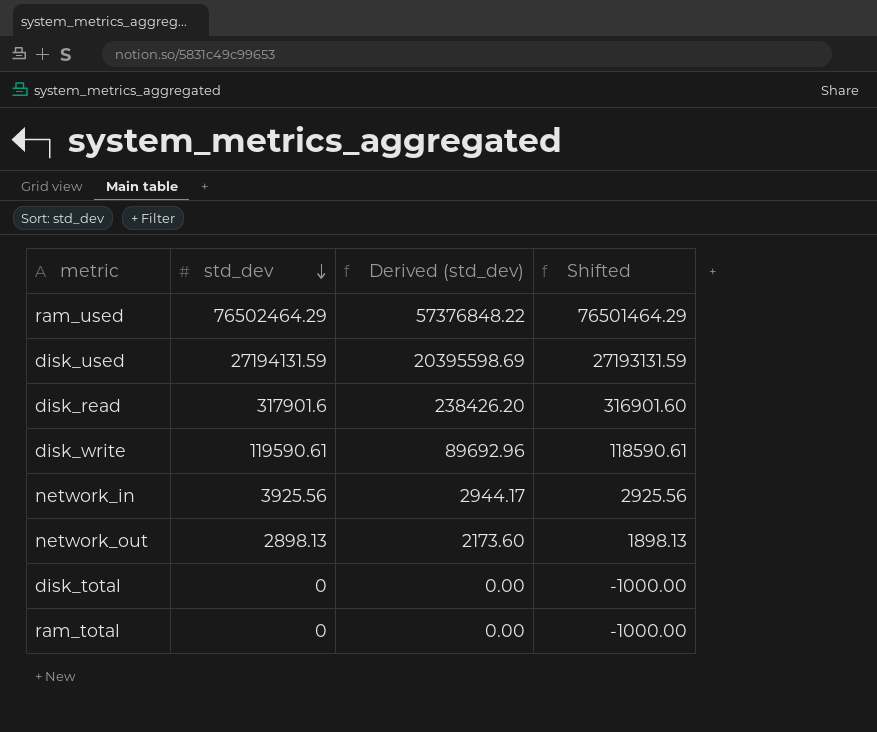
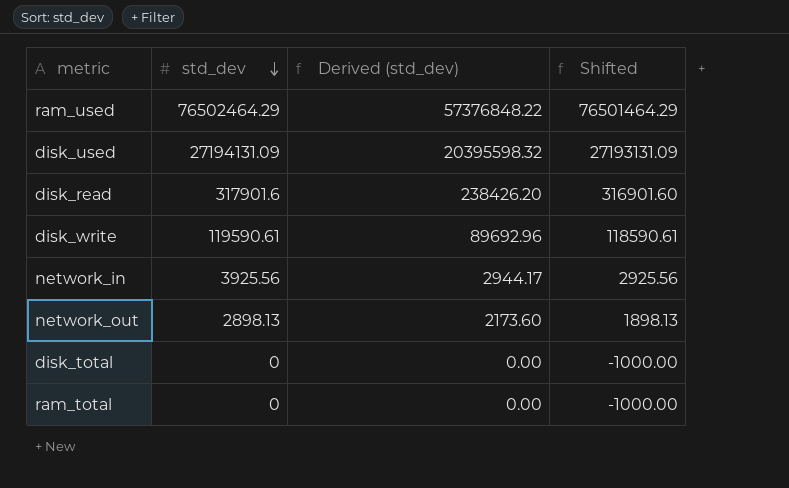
disk_used | std_dev: 27194131.59 -> 27194131.09
disk_used | Derived (std_dev): 20395598.69 -> 20395598.32
disk_used | Shifted: 27193131.59 -> 27193131.09

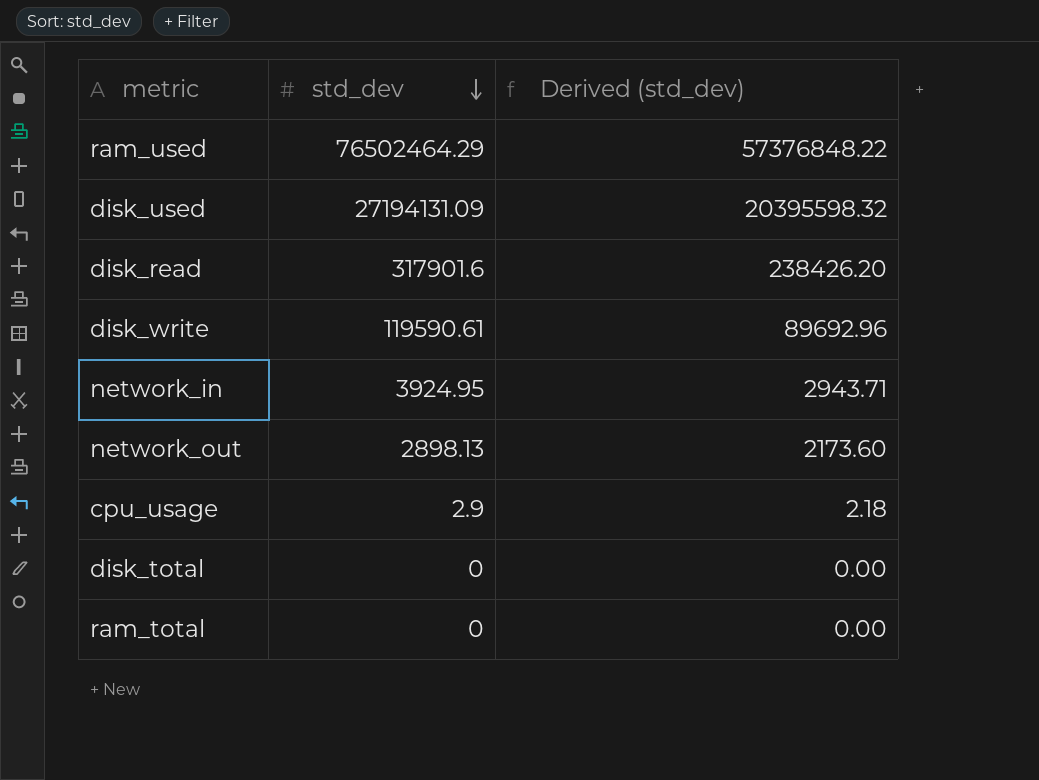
column Shifted | formula: [std_dev] - 1000 -> none
network_in | std_dev: 3925.56 -> 3924.95
network_in | Derived (std_dev): 2944.17 -> 2943.71
row cpu_usage: none -> 2.9 | 2.18

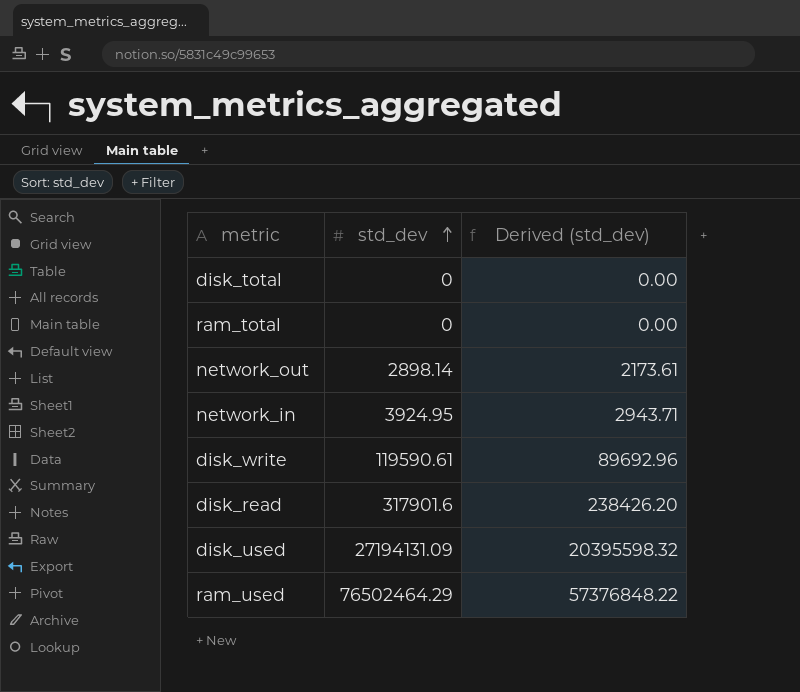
row order: std_dev descending -> std_dev ascending
row cpu_usage: 2.9 | 2.18 -> none
network_out | std_dev: 2898.13 -> 2898.14
network_out | Derived (std_dev): 2173.60 -> 2173.61

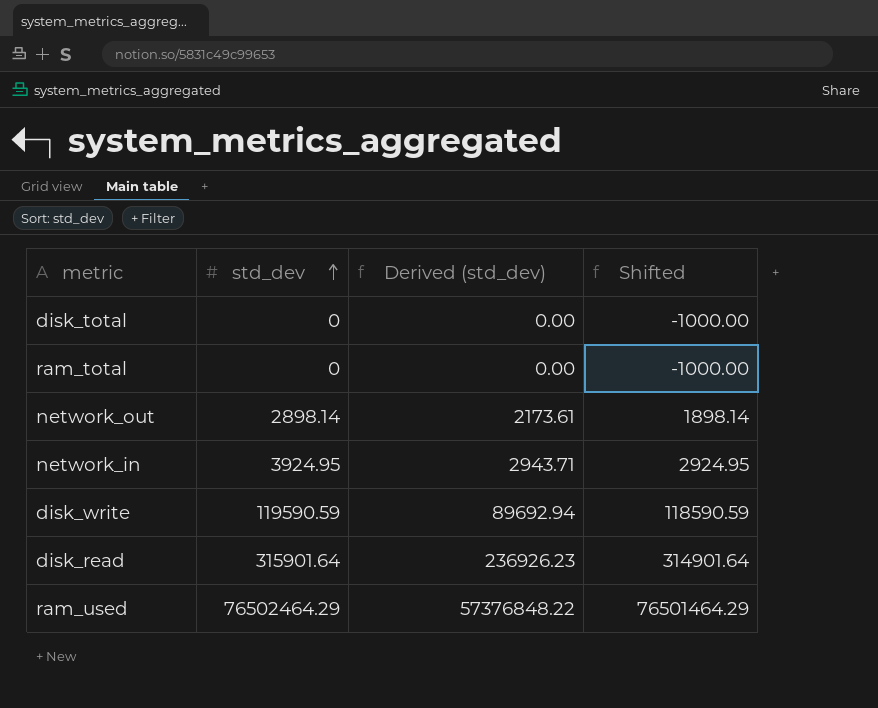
column Shifted | formula: none -> [std_dev] - 1000
row disk_used: 27194131.09 | 20395598.32 -> none
disk_write | std_dev: 119590.61 -> 119590.59
disk_write | Derived (std_dev): 89692.96 -> 89692.94
disk_read | std_dev: 317901.6 -> 315901.64
disk_read | Derived (std_dev): 238426.20 -> 236926.23

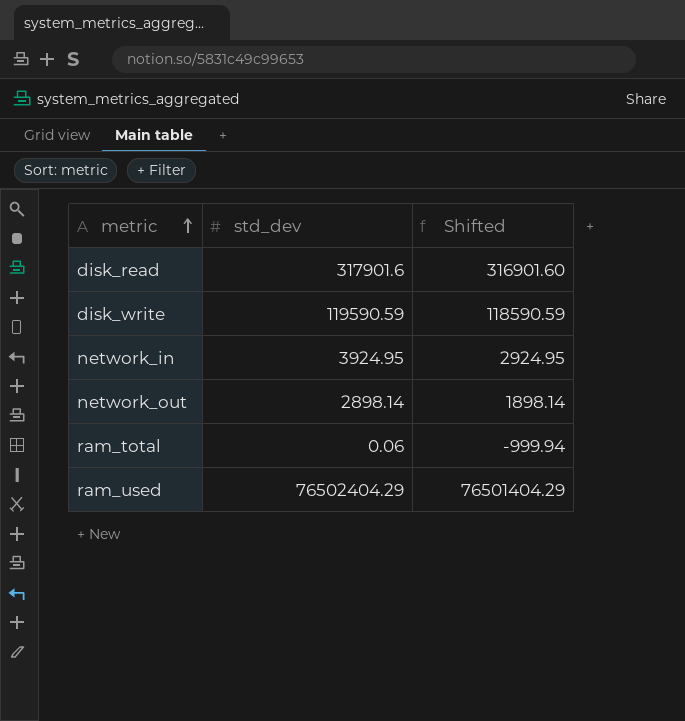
row order: std_dev ascending -> metric ascending
column Derived (std_dev) | formula: [std_dev] * 0.75 -> none
row disk_total: 0 | 0.00 | -1000.00 -> none
disk_read | std_dev: 315901.64 -> 317901.6
disk_read | Shifted: 314901.64 -> 316901.60
ram_total | std_dev: 0 -> 0.06
ram_total | Shifted: -1000.00 -> -999.94
ram_used | std_dev: 76502464.29 -> 76502404.29
ram_used | Shifted: 76501464.29 -> 76501404.29

